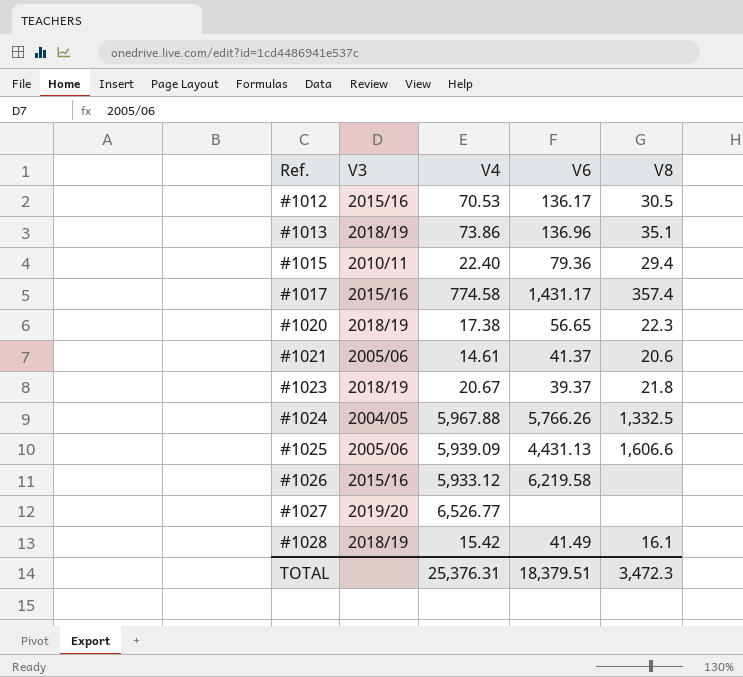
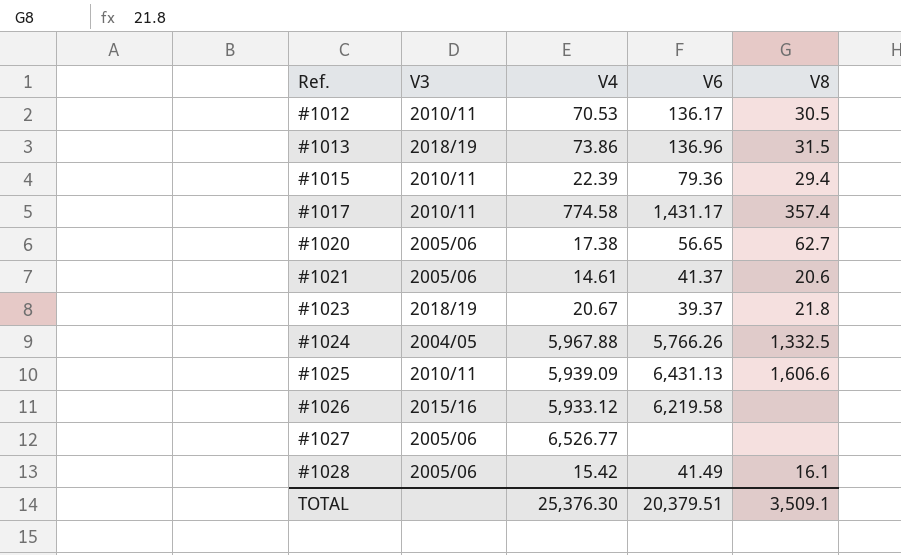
#1012 | V3: 2015/16 -> 2010/11
#1013 | V8: 35.1 -> 31.5
#1015 | V4: 22.40 -> 22.39
#1017 | V3: 2015/16 -> 2010/11
#1020 | V3: 2018/19 -> 2005/06
#1020 | V8: 22.3 -> 62.7
#1025 | V3: 2005/06 -> 2010/11
#1025 | V6: 4,431.13 -> 6,431.13
#1027 | V3: 2019/20 -> 2005/06
#1028 | V3: 2018/19 -> 2005/06
TOTAL | V4: 25,376.31 -> 25,376.30
TOTAL | V6: 18,379.51 -> 20,379.51
TOTAL | V8: 3,472.3 -> 3,509.1

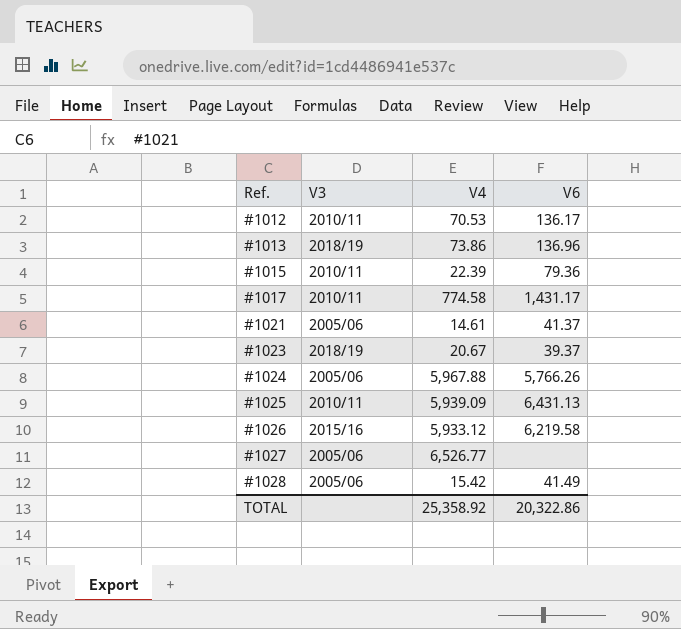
column V8 | position: 5 -> none
row #1020: 2005/06 | 17.38 | 56.65 | 62.7 -> none
#1024 | V3: 2004/05 -> 2005/06
TOTAL | V4: 25,376.30 -> 25,358.92
TOTAL | V6: 20,379.51 -> 20,322.86

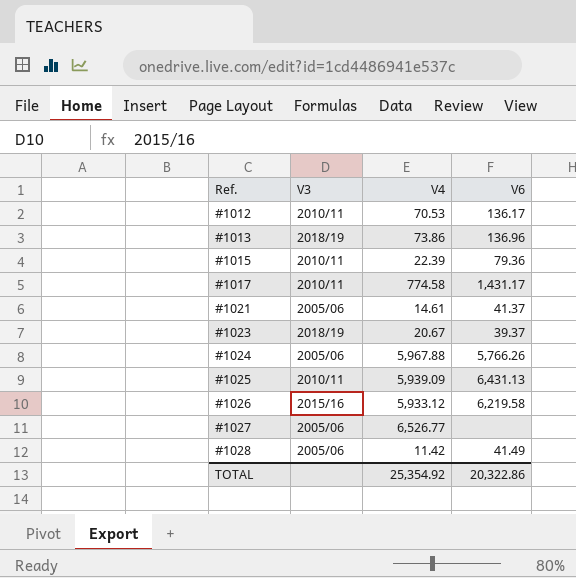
#1028 | V4: 15.42 -> 11.42
TOTAL | V4: 25,358.92 -> 25,354.92

